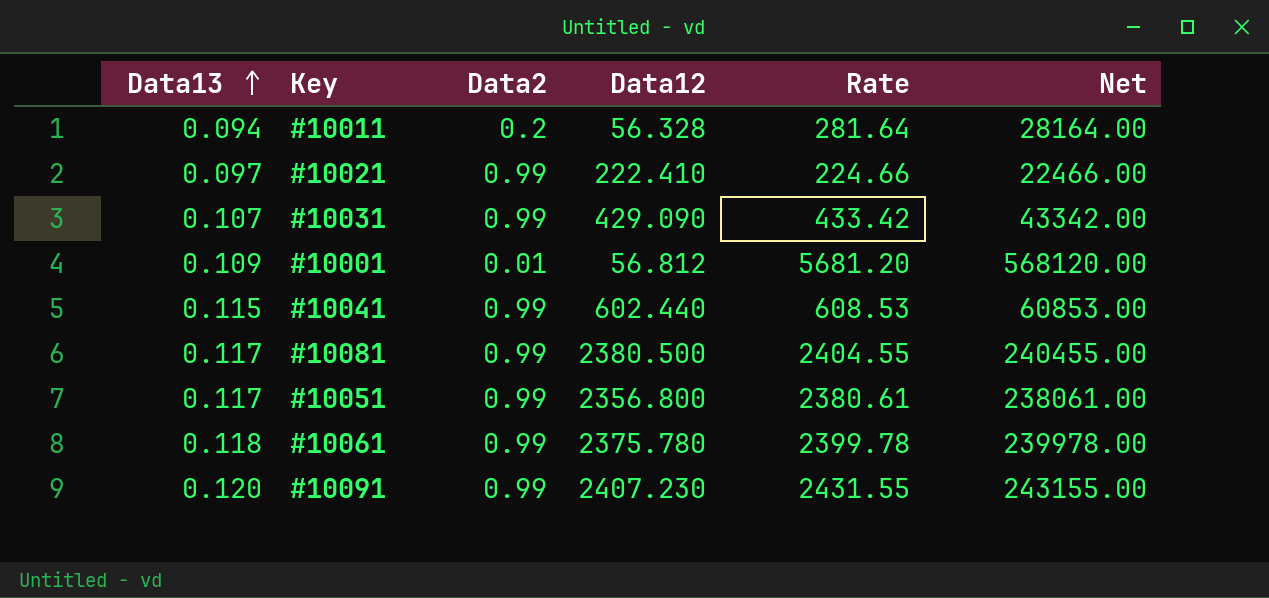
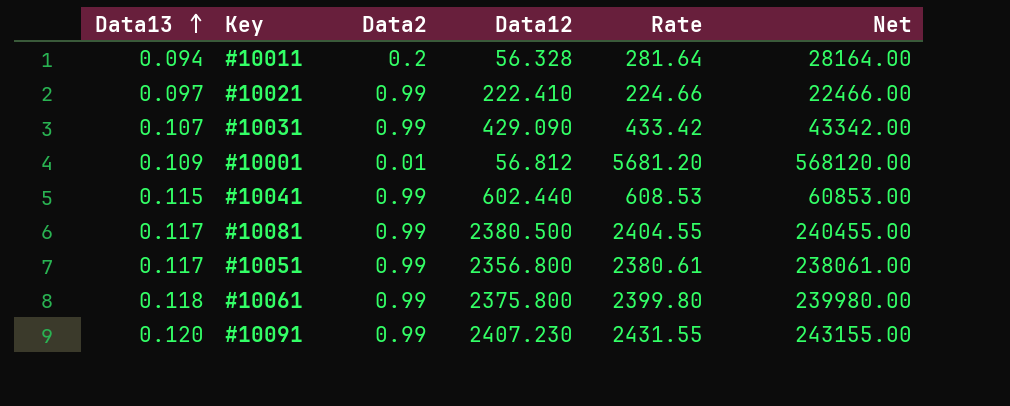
#10061 | Data12: 2375.780 -> 2375.800
#10061 | Rate: 2399.78 -> 2399.80
#10061 | Net: 239978.00 -> 239980.00

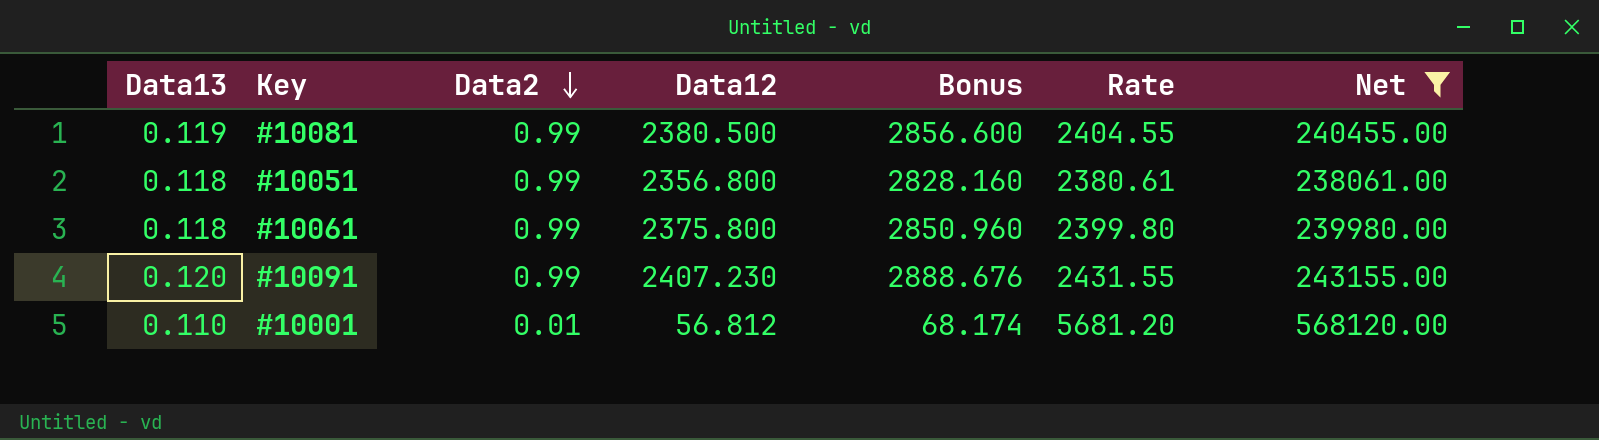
filter: none -> Net >= 238061.00
row order: Data13 ascending -> Data2 descending
column Bonus | formula: none -> [Data12] * 1.2
#10081 | Data13: 0.117 -> 0.119
#10051 | Data13: 0.117 -> 0.118
#10001 | Data13: 0.109 -> 0.110

